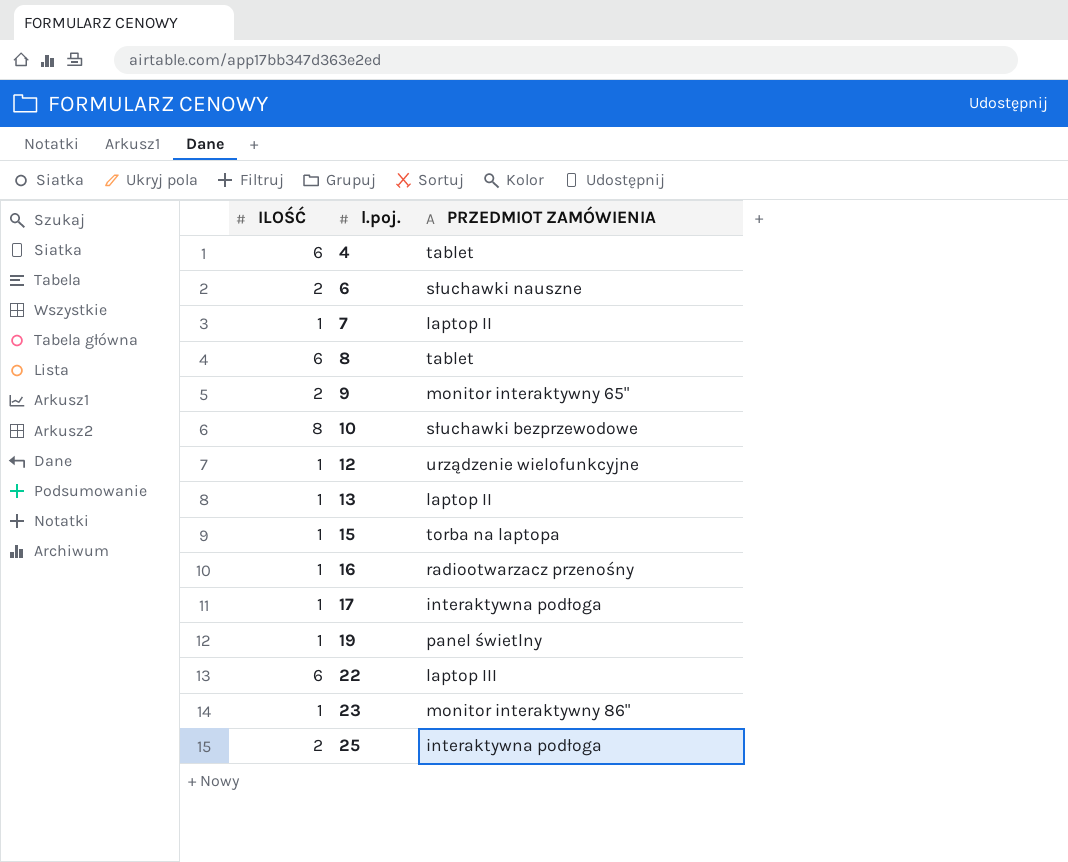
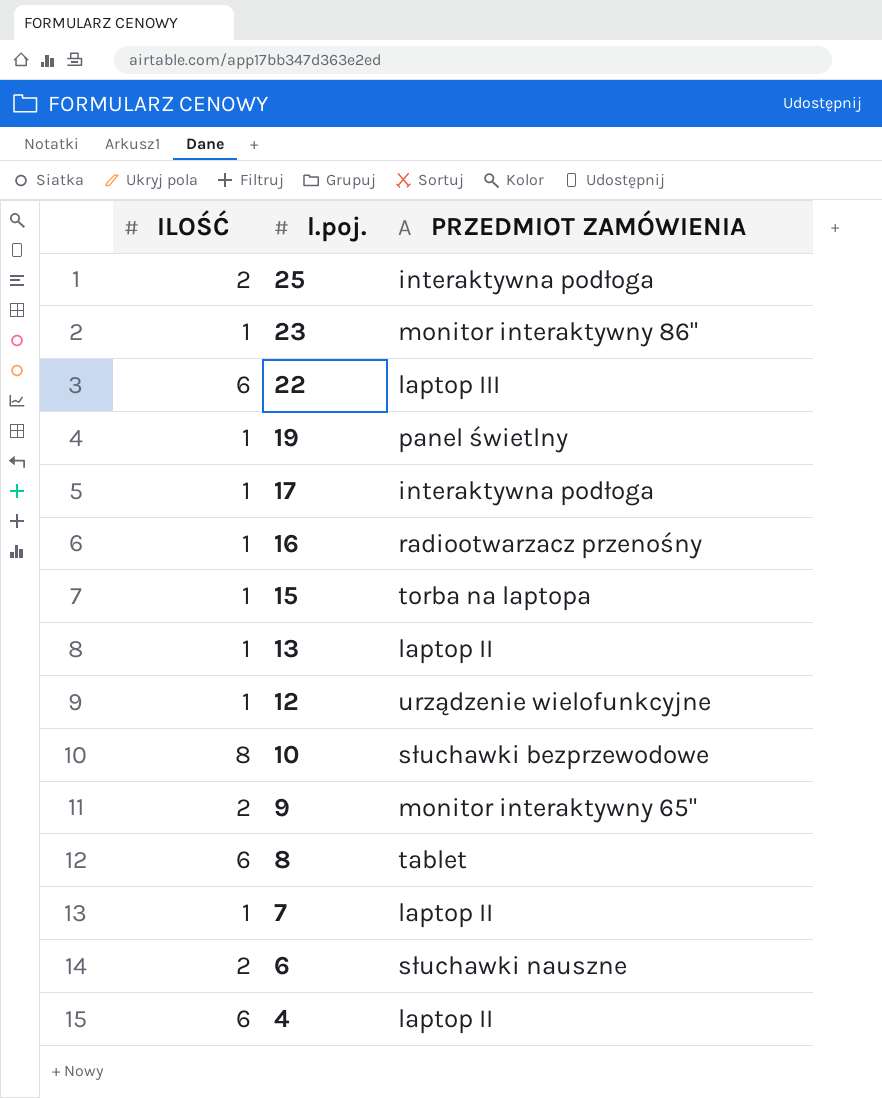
row order: l.poj. ascending -> l.poj. descending
4 | PRZEDMIOT ZAMÓWIENIA: tablet -> laptop II

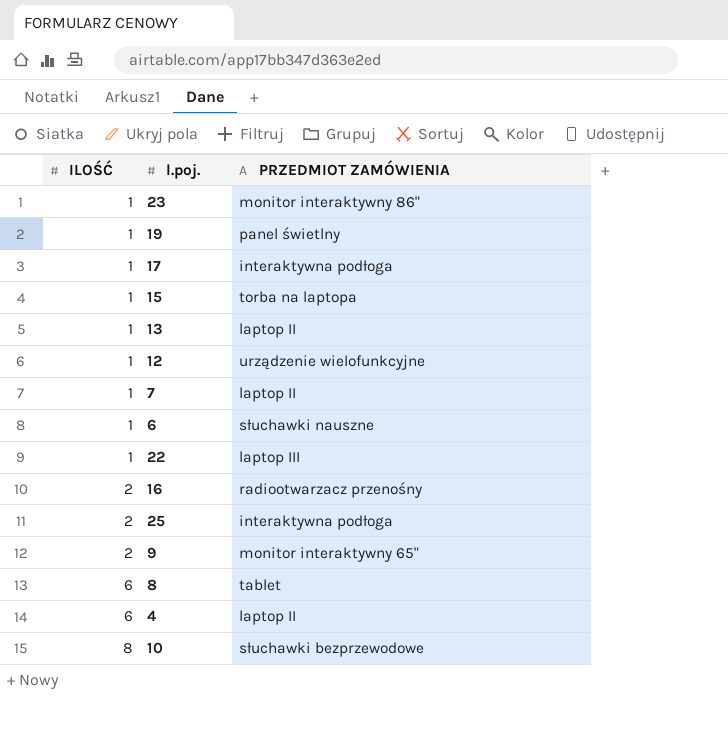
row order: l.poj. descending -> ILOŚĆ ascending
6 | ILOŚĆ: 2 -> 1
22 | ILOŚĆ: 6 -> 1
16 | ILOŚĆ: 1 -> 2

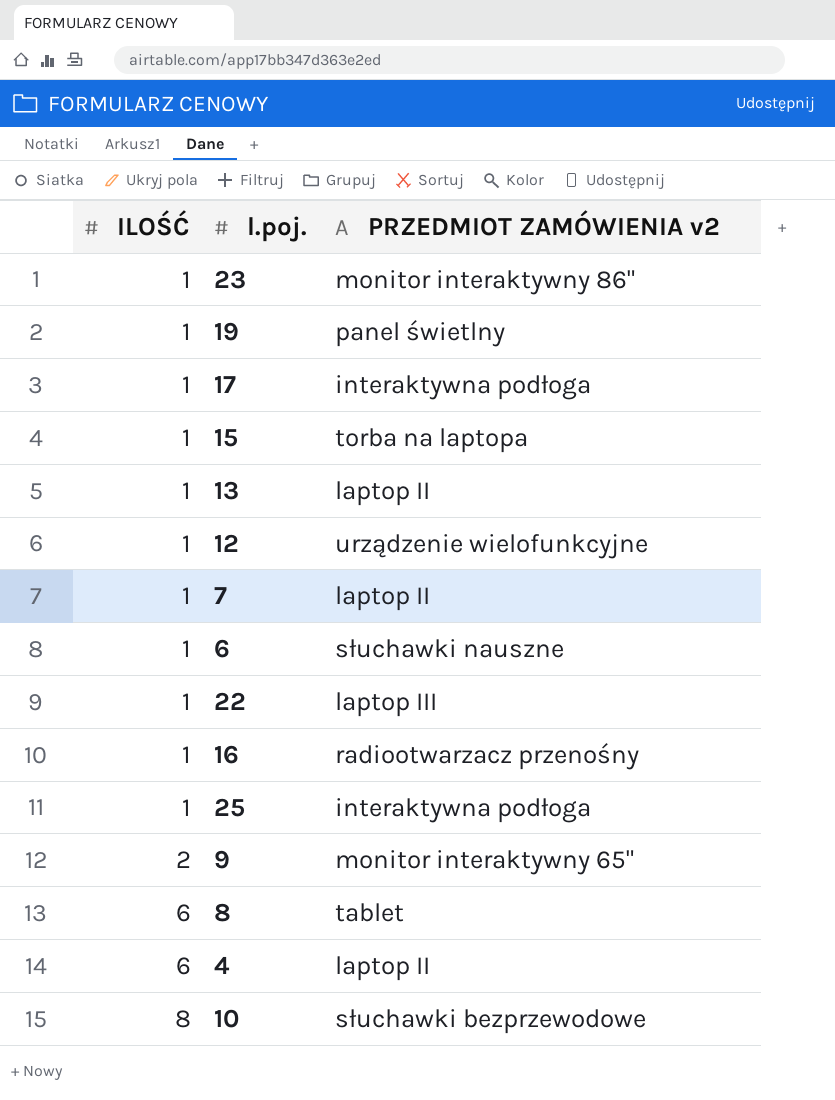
column name: PRZEDMIOT ZAMÓWIENIA -> PRZEDMIOT ZAMÓWIENIA v2
16 | ILOŚĆ: 2 -> 1
25 | ILOŚĆ: 2 -> 1

